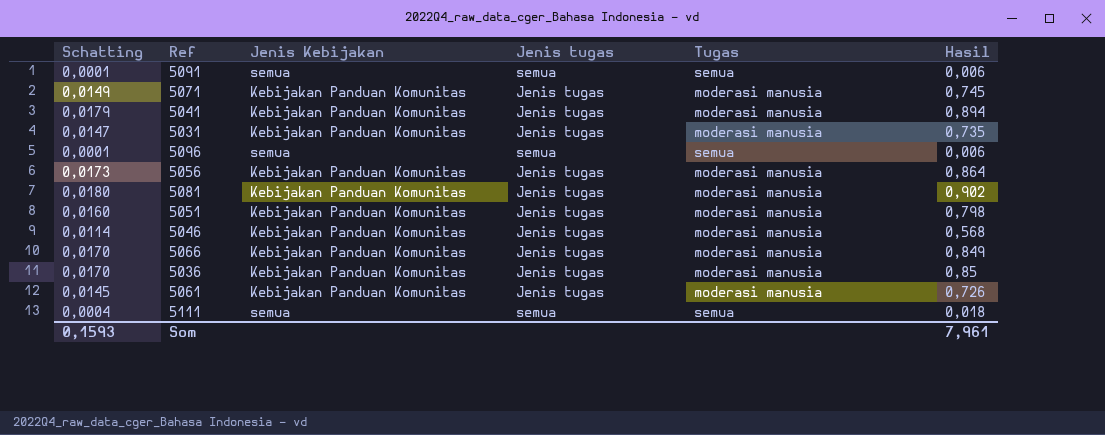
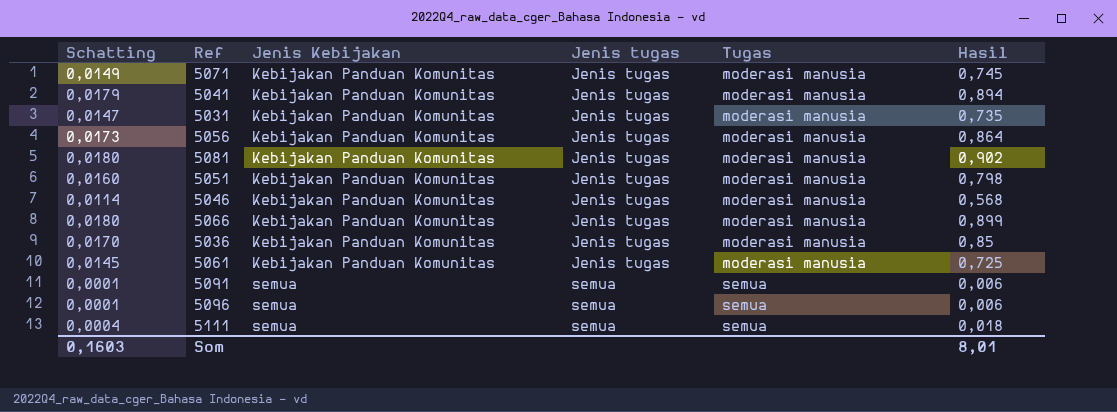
row order: none -> Jenis Kebijakan ascending
5066 | Schatting: 0,0170 -> 0,0180
5066 | Hasil: 0,849 -> 0,899
5061 | Hasil: 0,726 -> 0,725
Som | Schatting: 0,1593 -> 0,1603
Som | Hasil: 7,961 -> 8,01

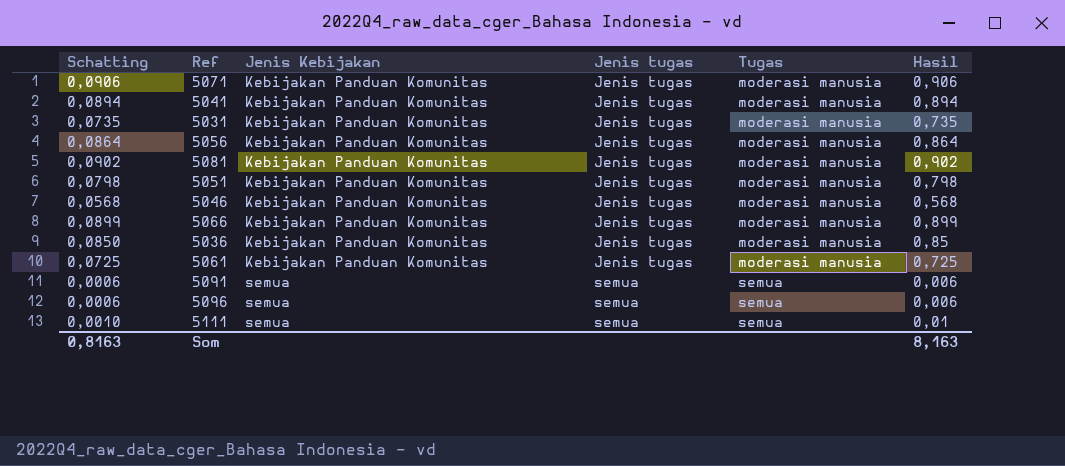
column Schatting | formula: [Hasil] * 0,02 -> [Hasil] * 0,1
5071 | Hasil: 0,745 -> 0,906
5111 | Hasil: 0,018 -> 0,01
Som | Schatting: 0,1603 -> 0,8163
Som | Hasil: 8,01 -> 8,163

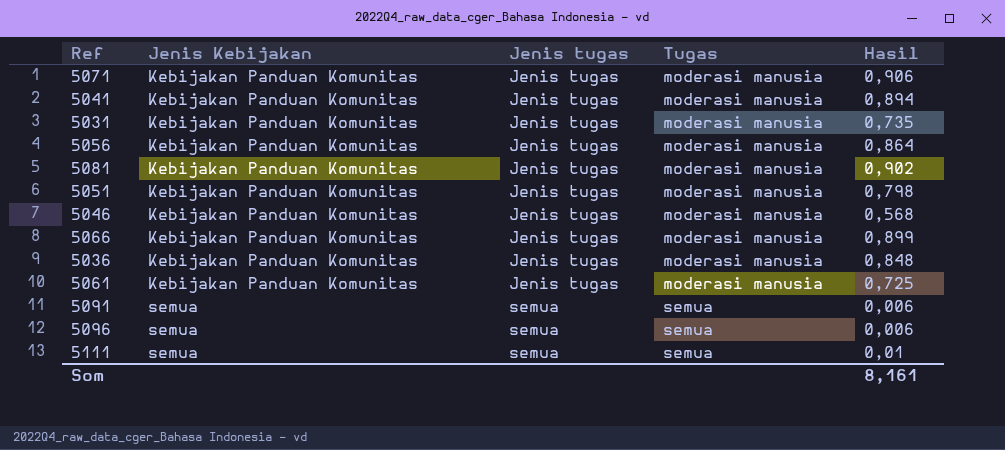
column Schatting | formula: [Hasil] * 0,1 -> none
5036 | Hasil: 0,85 -> 0,848
Som | Hasil: 8,163 -> 8,161

